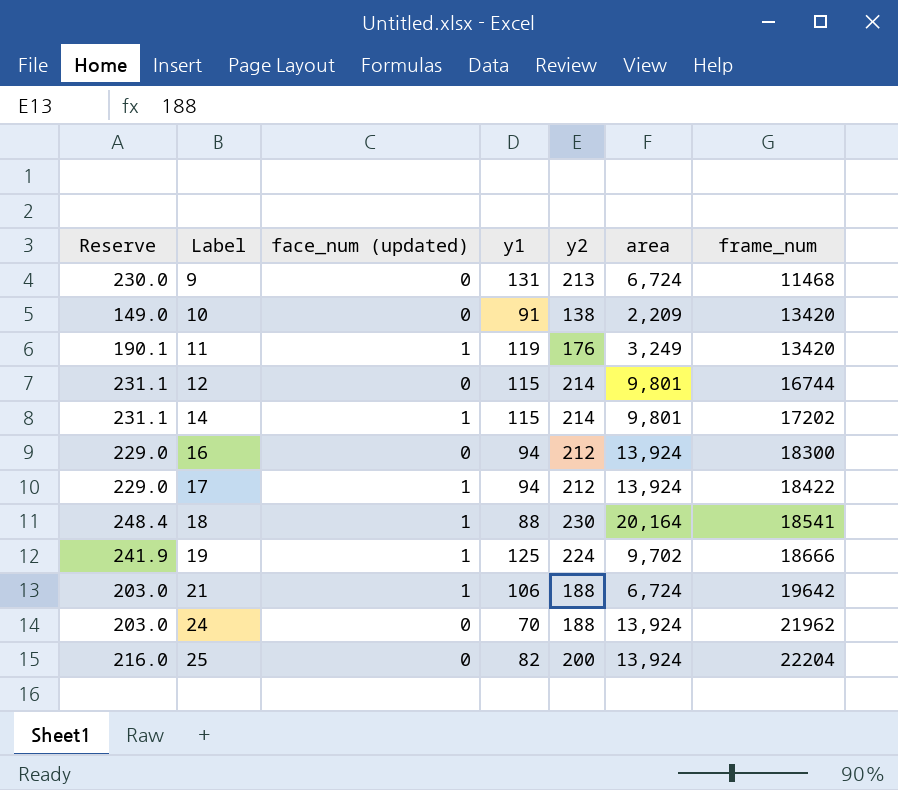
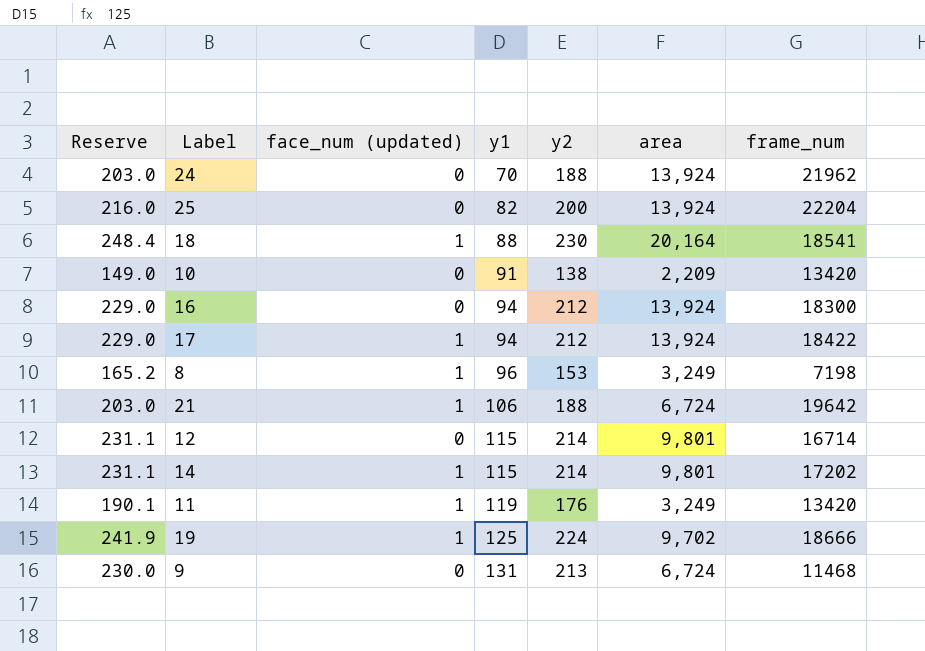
row order: Label ascending -> y1 ascending
row 8: none -> 165.2 | 1 | 96 | 153 | 3,249 | 7198
12 | frame_num: 16744 -> 16714

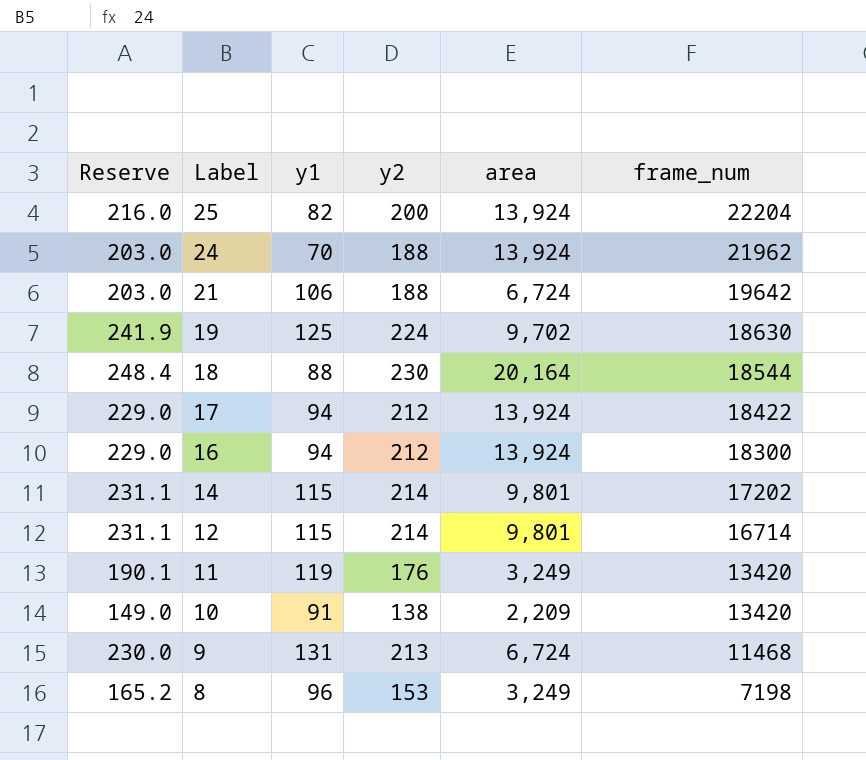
row order: y1 ascending -> Label descending
column face_num (updated) | position: 3 -> none
19 | frame_num: 18666 -> 18630
18 | frame_num: 18541 -> 18544

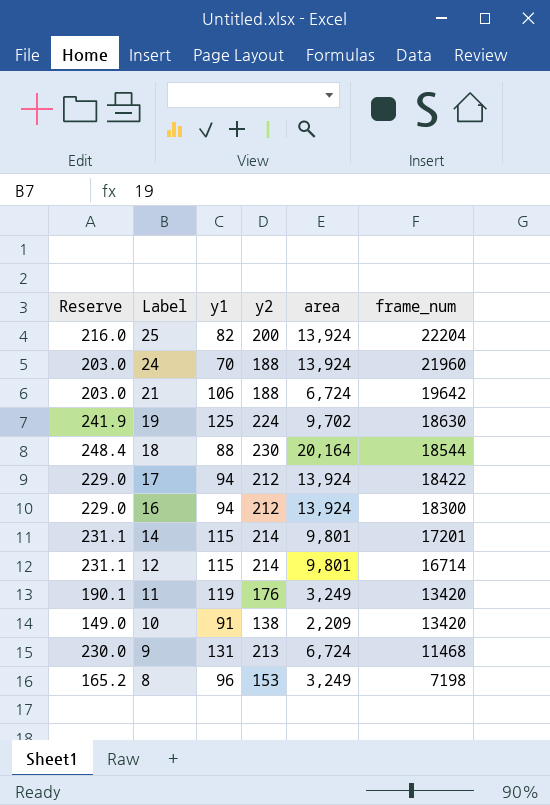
24 | frame_num: 21962 -> 21960
14 | frame_num: 17202 -> 17201

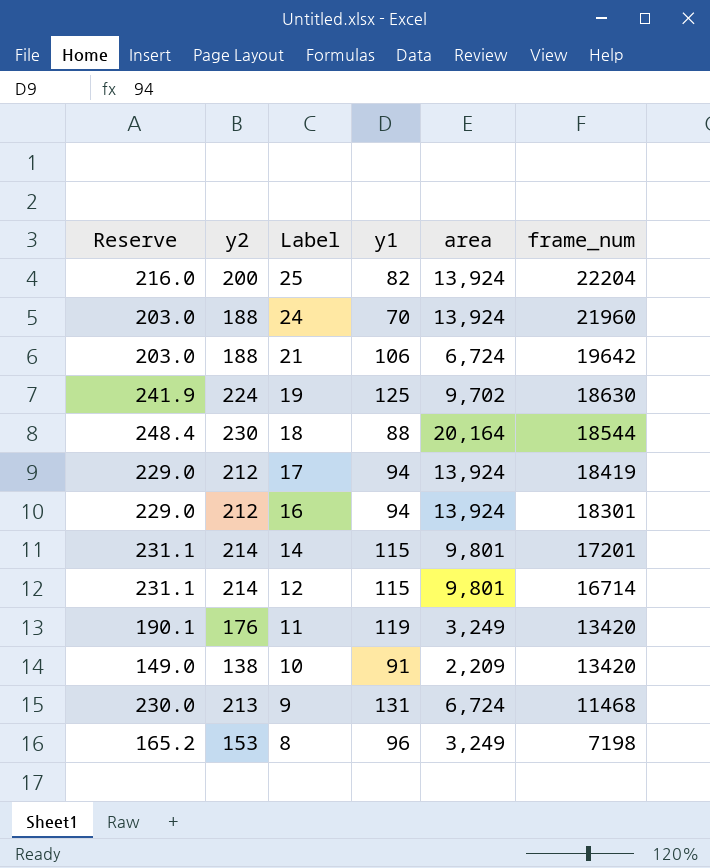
column y2 | position: 4 -> 2
17 | frame_num: 18422 -> 18419
16 | frame_num: 18300 -> 18301

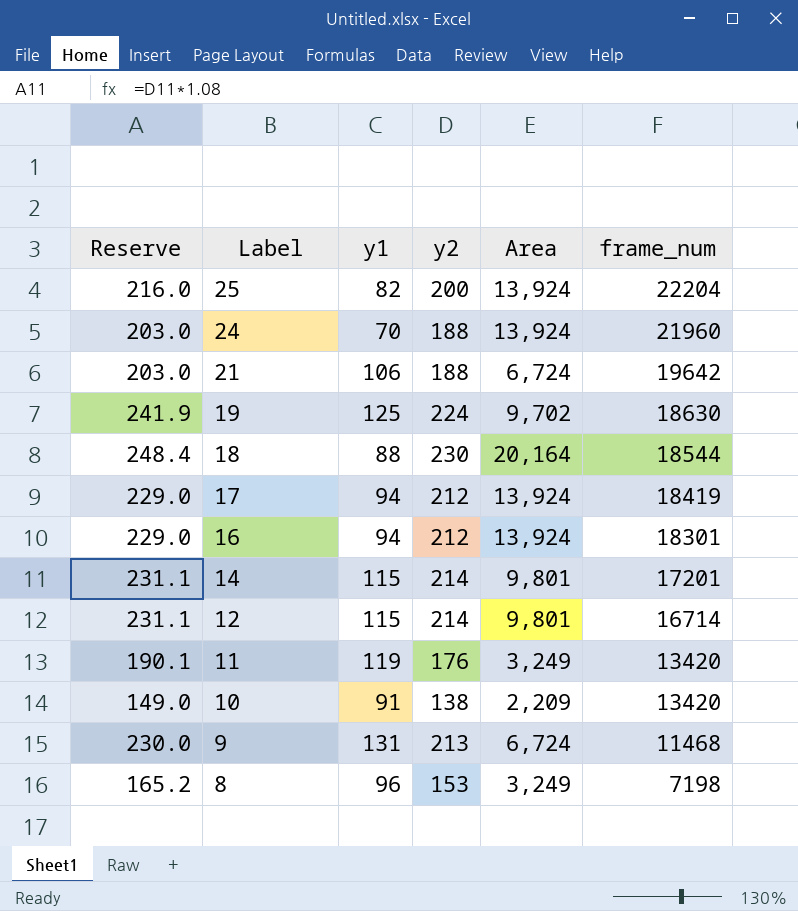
column y2 | position: 2 -> 4
column name: area -> Area

